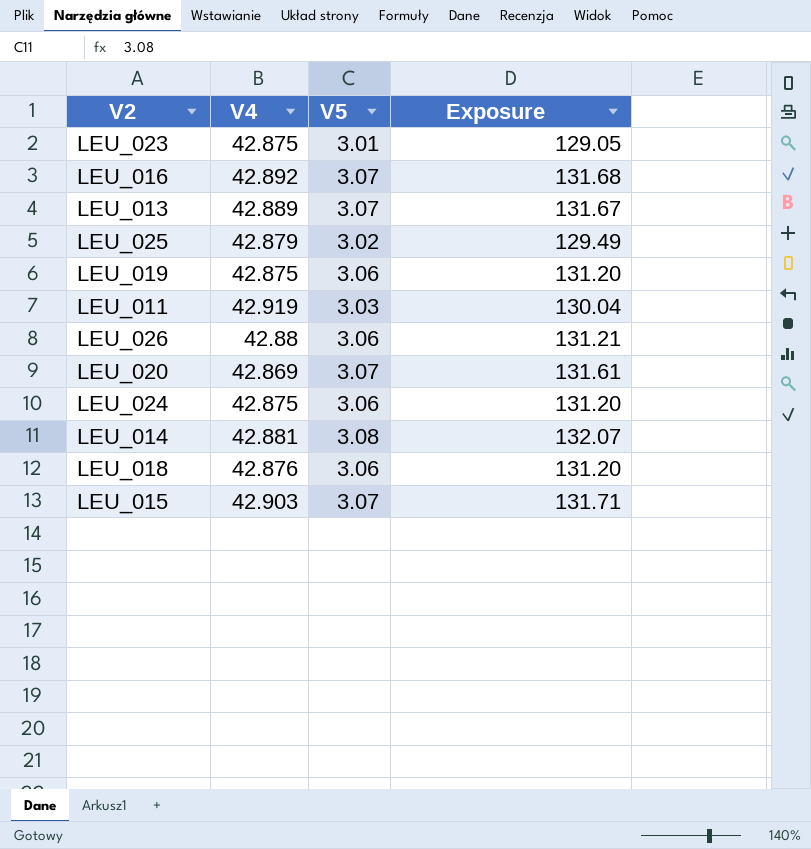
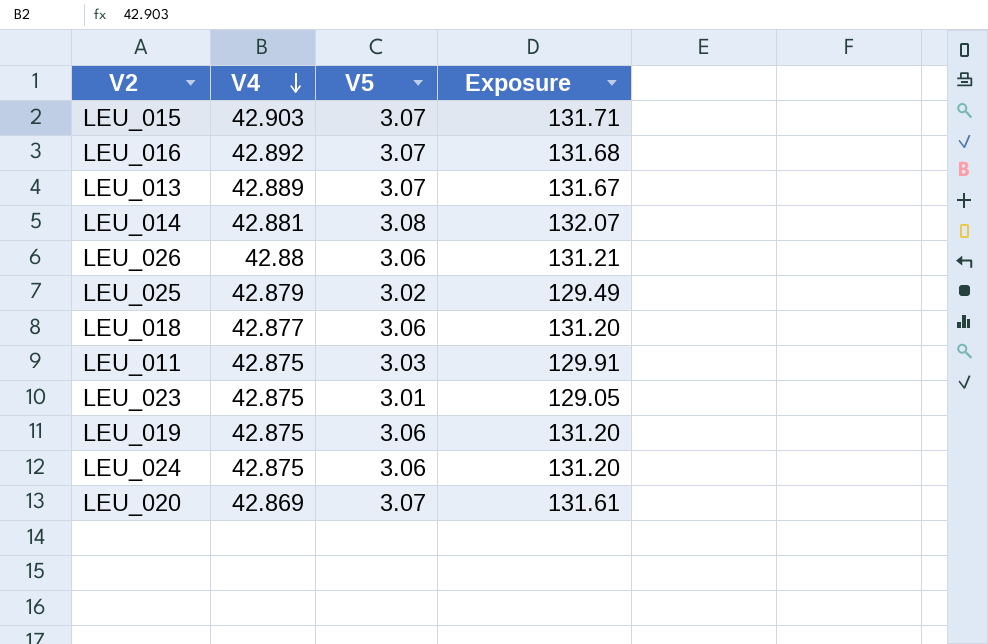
row order: none -> V4 descending
LEU_018 | V4: 42.876 -> 42.877
LEU_011 | V4: 42.919 -> 42.875
LEU_011 | Exposure: 130.04 -> 129.91

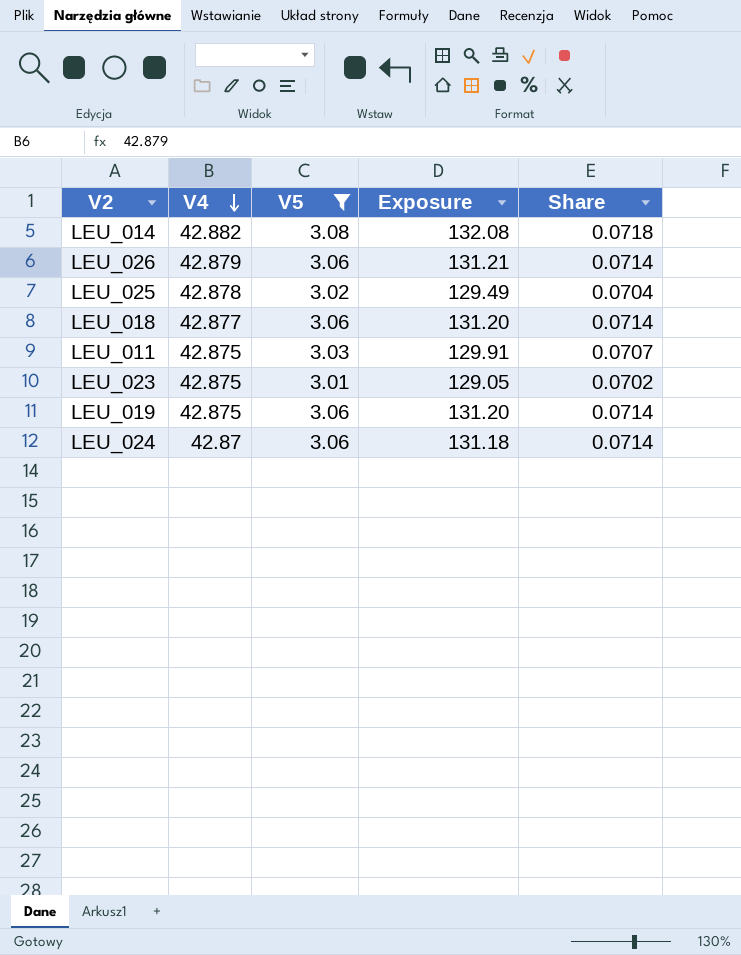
filter: none -> V5 != 3.07
column Share | formula: none -> [V5] / [V4]
LEU_014 | V4: 42.881 -> 42.882
LEU_014 | Exposure: 132.07 -> 132.08
LEU_026 | V4: 42.88 -> 42.879
LEU_025 | V4: 42.879 -> 42.878
LEU_024 | V4: 42.875 -> 42.87
LEU_024 | Exposure: 131.20 -> 131.18

